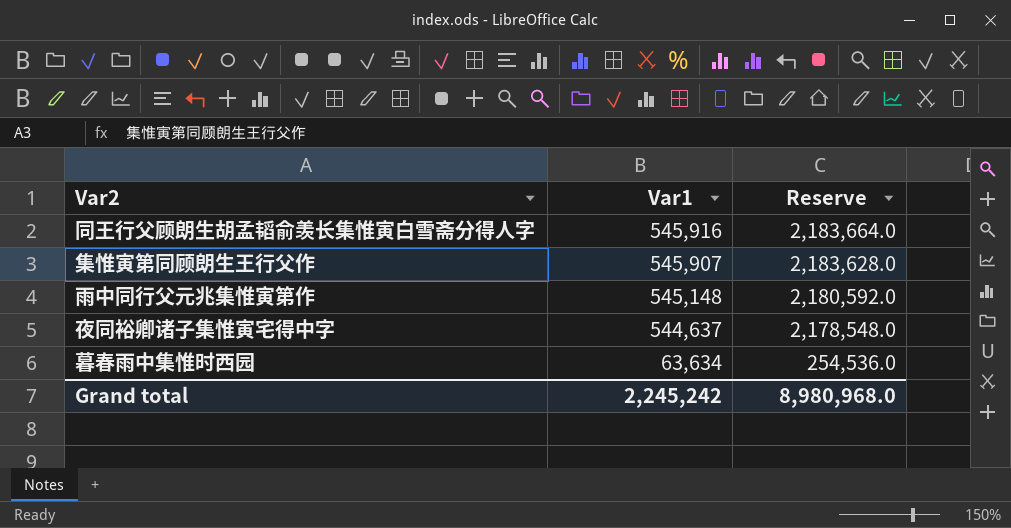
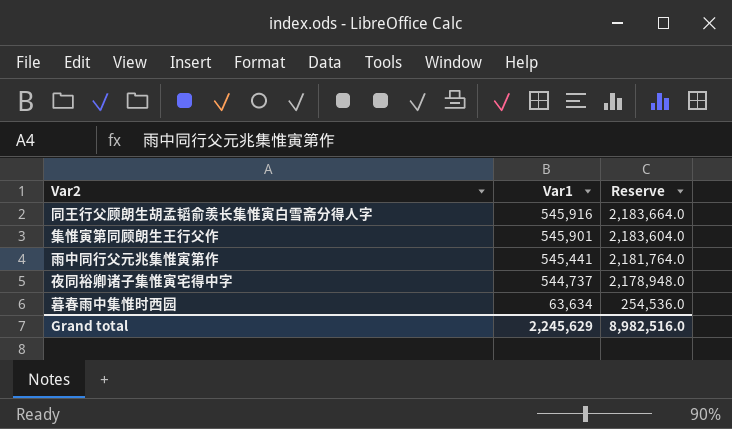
集惟寅第同顾朗生王行父作 | Var1: 545,907 -> 545,901
集惟寅第同顾朗生王行父作 | Reserve: 2,183,628.0 -> 2,183,604.0
雨中同行父元兆集惟寅第作 | Var1: 545,148 -> 545,441
雨中同行父元兆集惟寅第作 | Reserve: 2,180,592.0 -> 2,181,764.0
夜同裕卿诸子集惟寅宅得中字 | Var1: 544,637 -> 544,737
夜同裕卿诸子集惟寅宅得中字 | Reserve: 2,178,548.0 -> 2,178,948.0
Grand total | Var1: 2,245,242 -> 2,245,629
Grand total | Reserve: 8,980,968.0 -> 8,982,516.0

